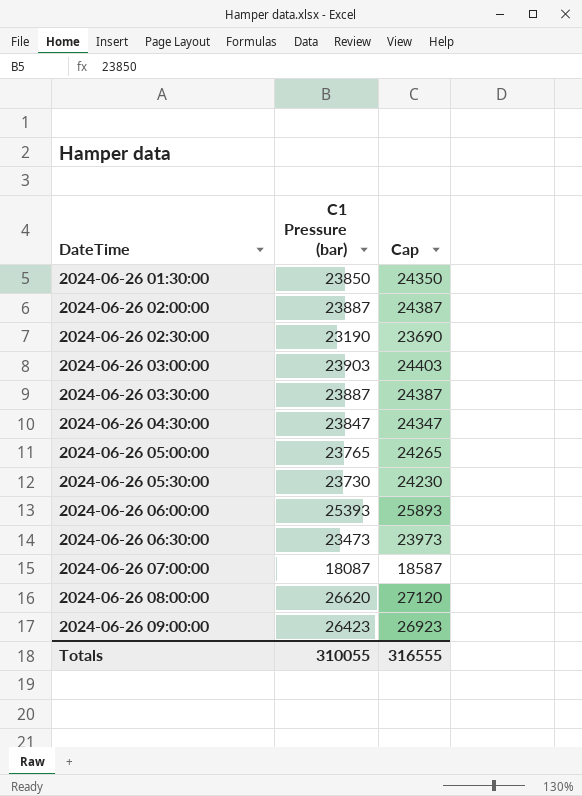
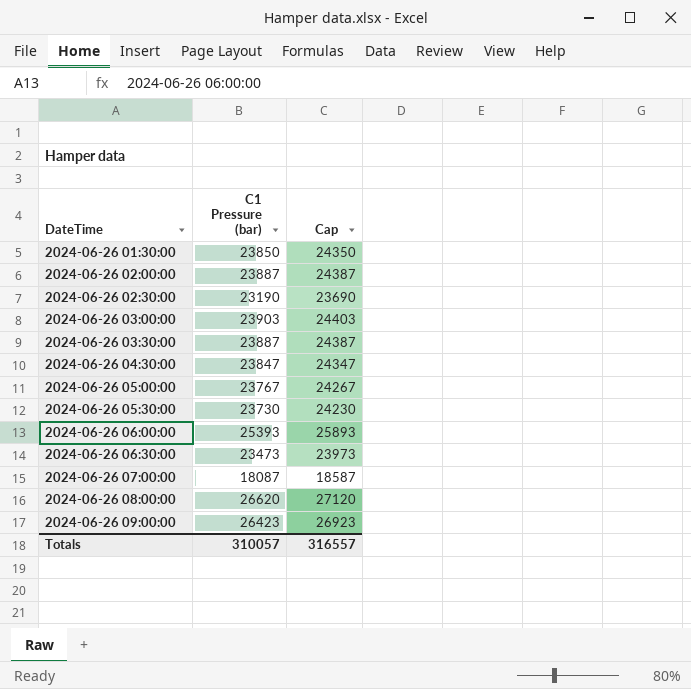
2024-06-26 05:00:00 | C1 Pressure (bar): 23765 -> 23767
2024-06-26 05:00:00 | Cap: 24265 -> 24267
Totals | C1 Pressure (bar): 310055 -> 310057
Totals | Cap: 316555 -> 316557

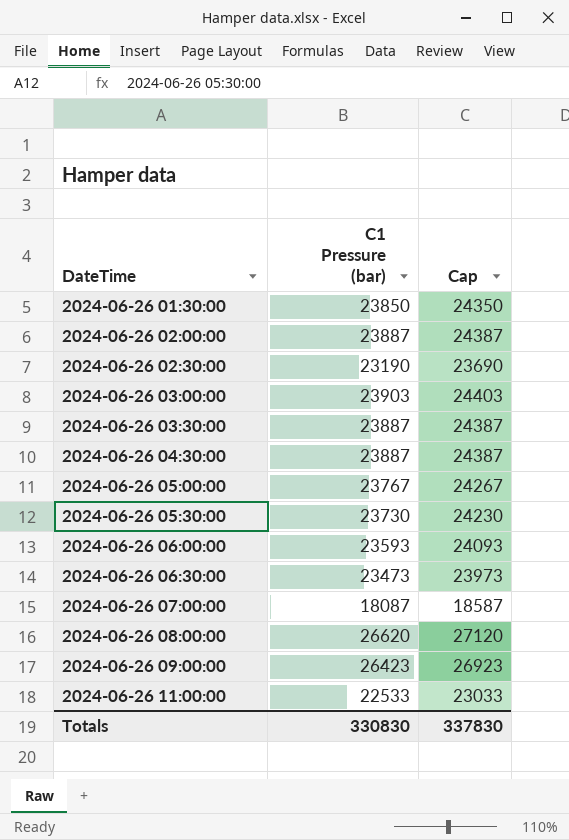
2024-06-26 04:30:00 | C1 Pressure (bar): 23847 -> 23887
2024-06-26 04:30:00 | Cap: 24347 -> 24387
2024-06-26 06:00:00 | C1 Pressure (bar): 25393 -> 23593
2024-06-26 06:00:00 | Cap: 25893 -> 24093
row 2024-06-26 11:00:00: none -> 22533 | 23033
Totals | C1 Pressure (bar): 310057 -> 330830
Totals | Cap: 316557 -> 337830

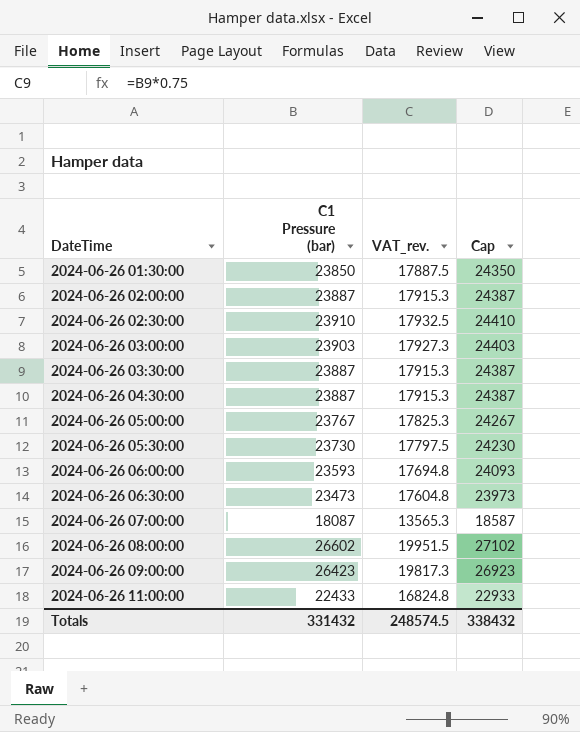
column VAT_rev. | formula: none -> [C1 Pressure (bar)] * 0.75
2024-06-26 02:30:00 | C1 Pressure (bar): 23190 -> 23910
2024-06-26 02:30:00 | Cap: 23690 -> 24410
2024-06-26 08:00:00 | C1 Pressure (bar): 26620 -> 26602
2024-06-26 08:00:00 | Cap: 27120 -> 27102
2024-06-26 11:00:00 | C1 Pressure (bar): 22533 -> 22433
2024-06-26 11:00:00 | Cap: 23033 -> 22933
Totals | C1 Pressure (bar): 330830 -> 331432
Totals | Cap: 337830 -> 338432

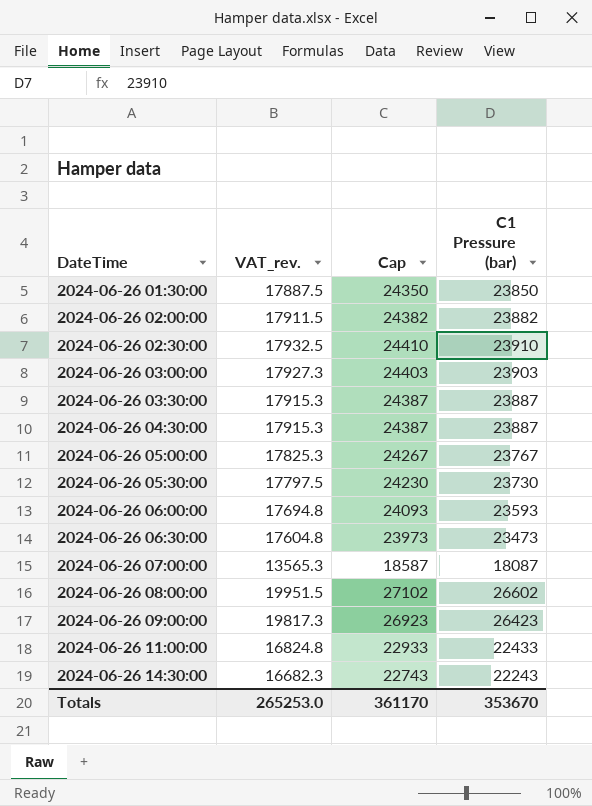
column C1 Pressure (bar) | position: 2 -> 4
2024-06-26 02:00:00 | VAT_rev.: 17915.3 -> 17911.5
2024-06-26 02:00:00 | Cap: 24387 -> 24382
2024-06-26 02:00:00 | C1 Pressure (bar): 23887 -> 23882
row 2024-06-26 14:30:00: none -> 16682.3 | 22743 | 22243
Totals | VAT_rev.: 248574.5 -> 265253.0
Totals | Cap: 338432 -> 361170
Totals | C1 Pressure (bar): 331432 -> 353670

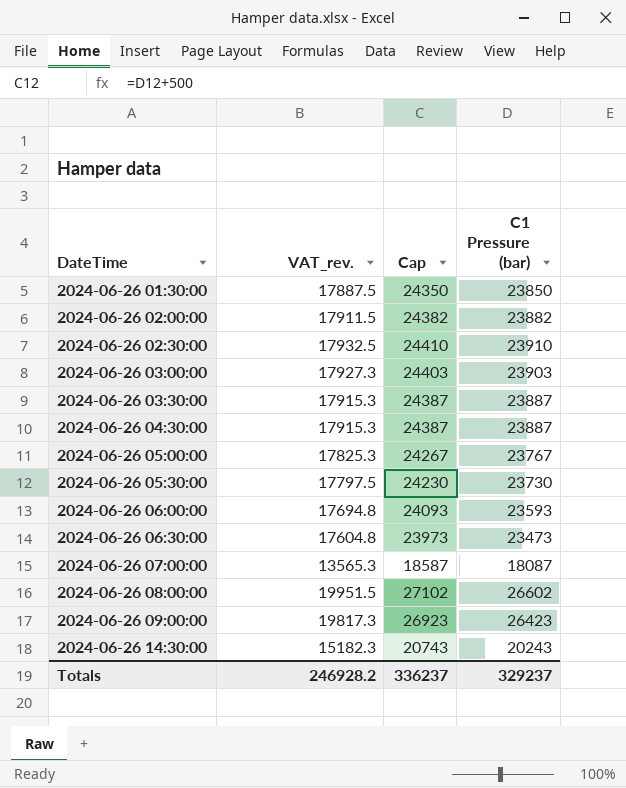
row 2024-06-26 11:00:00: 16824.8 | 22933 | 22433 -> none
2024-06-26 14:30:00 | VAT_rev.: 16682.3 -> 15182.3
2024-06-26 14:30:00 | Cap: 22743 -> 20743
2024-06-26 14:30:00 | C1 Pressure (bar): 22243 -> 20243
Totals | VAT_rev.: 265253.0 -> 246928.2
Totals | Cap: 361170 -> 336237
Totals | C1 Pressure (bar): 353670 -> 329237

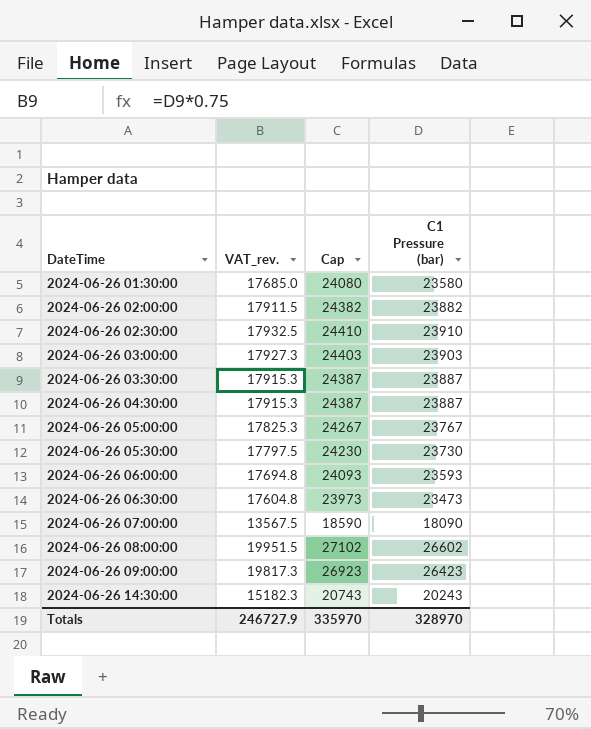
2024-06-26 01:30:00 | VAT_rev.: 17887.5 -> 17685.0
2024-06-26 01:30:00 | Cap: 24350 -> 24080
2024-06-26 01:30:00 | C1 Pressure (bar): 23850 -> 23580
2024-06-26 07:00:00 | VAT_rev.: 13565.3 -> 13567.5
2024-06-26 07:00:00 | Cap: 18587 -> 18590
2024-06-26 07:00:00 | C1 Pressure (bar): 18087 -> 18090
Totals | VAT_rev.: 246928.2 -> 246727.9
Totals | Cap: 336237 -> 335970
Totals | C1 Pressure (bar): 329237 -> 328970

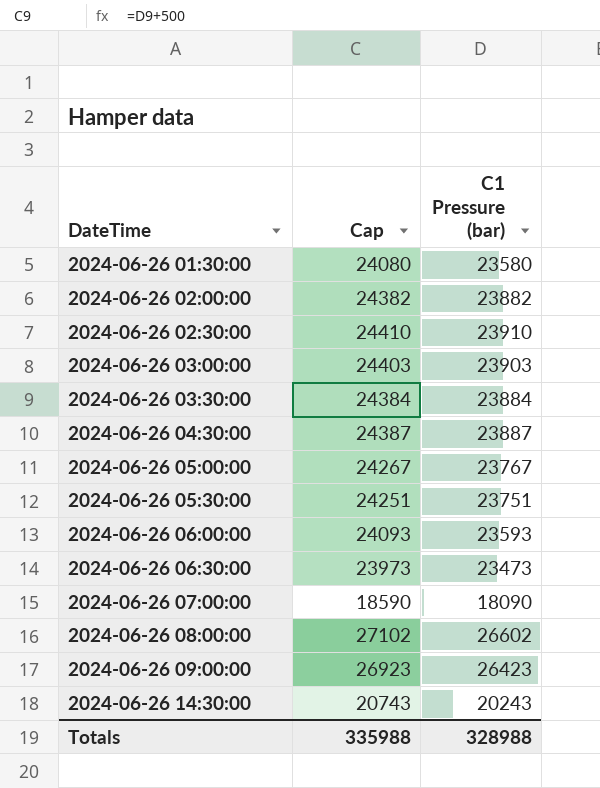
column VAT_rev. | formula: [C1 Pressure (bar)] * 0.75 -> none
2024-06-26 03:30:00 | Cap: 24387 -> 24384
2024-06-26 03:30:00 | C1 Pressure (bar): 23887 -> 23884
2024-06-26 05:30:00 | Cap: 24230 -> 24251
2024-06-26 05:30:00 | C1 Pressure (bar): 23730 -> 23751
Totals | Cap: 335970 -> 335988
Totals | C1 Pressure (bar): 328970 -> 328988

